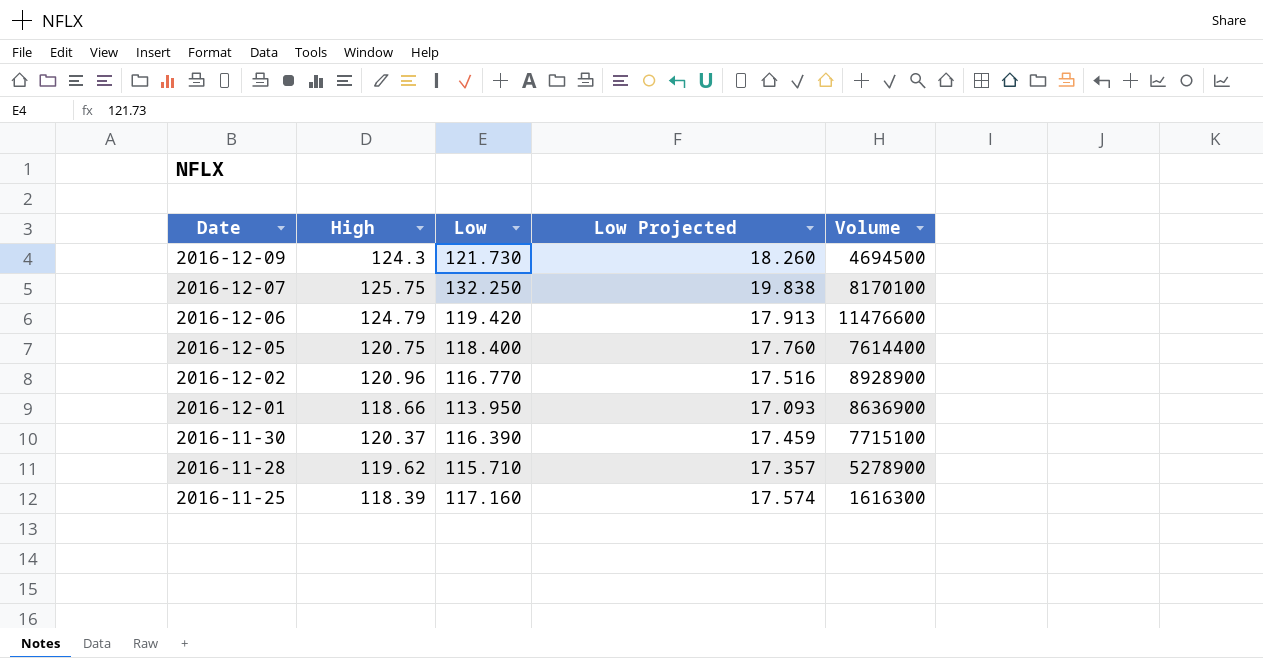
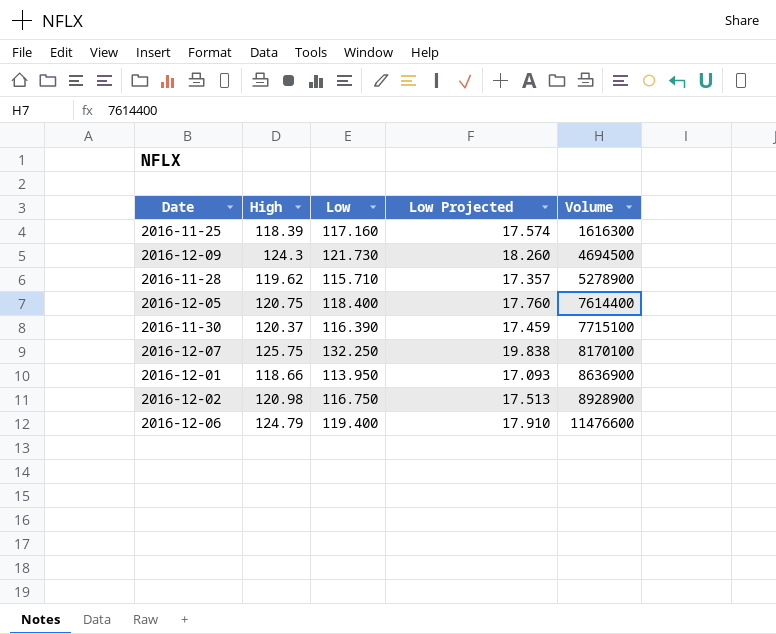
row order: Date descending -> Volume ascending
2016-12-02 | High: 120.96 -> 120.98
2016-12-02 | Low: 116.770 -> 116.750
2016-12-02 | Low Projected: 17.516 -> 17.513
2016-12-06 | Low: 119.420 -> 119.400
2016-12-06 | Low Projected: 17.913 -> 17.910

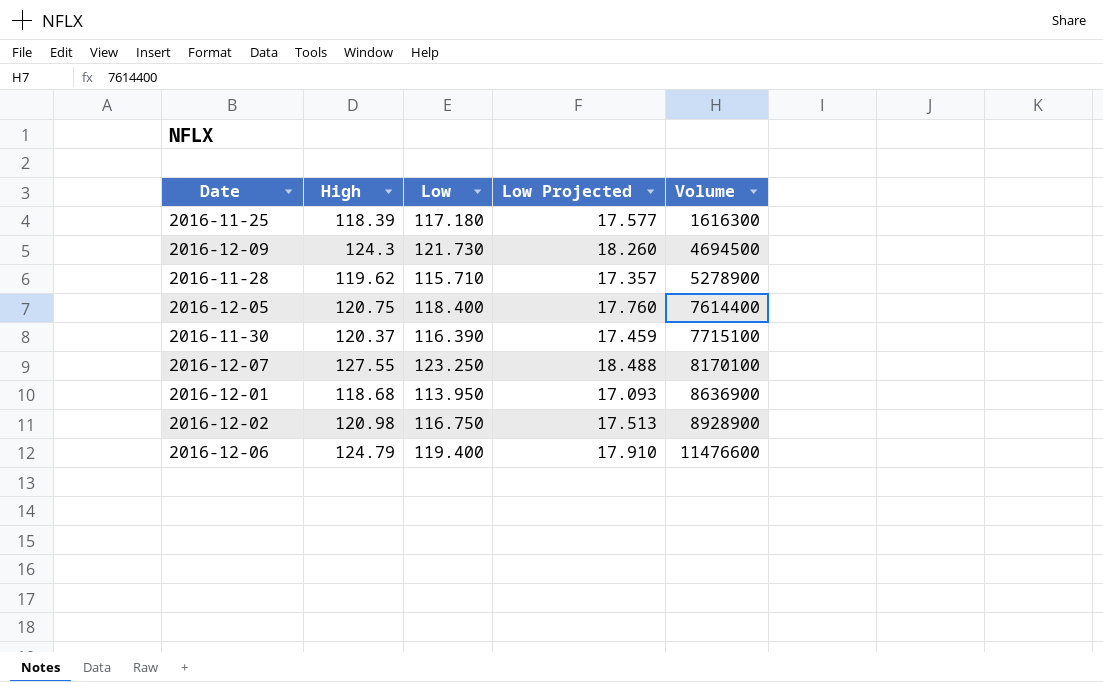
2016-11-25 | Low: 117.160 -> 117.180
2016-11-25 | Low Projected: 17.574 -> 17.577
2016-12-07 | High: 125.75 -> 127.55
2016-12-07 | Low: 132.250 -> 123.250
2016-12-07 | Low Projected: 19.838 -> 18.488
2016-12-01 | High: 118.66 -> 118.68

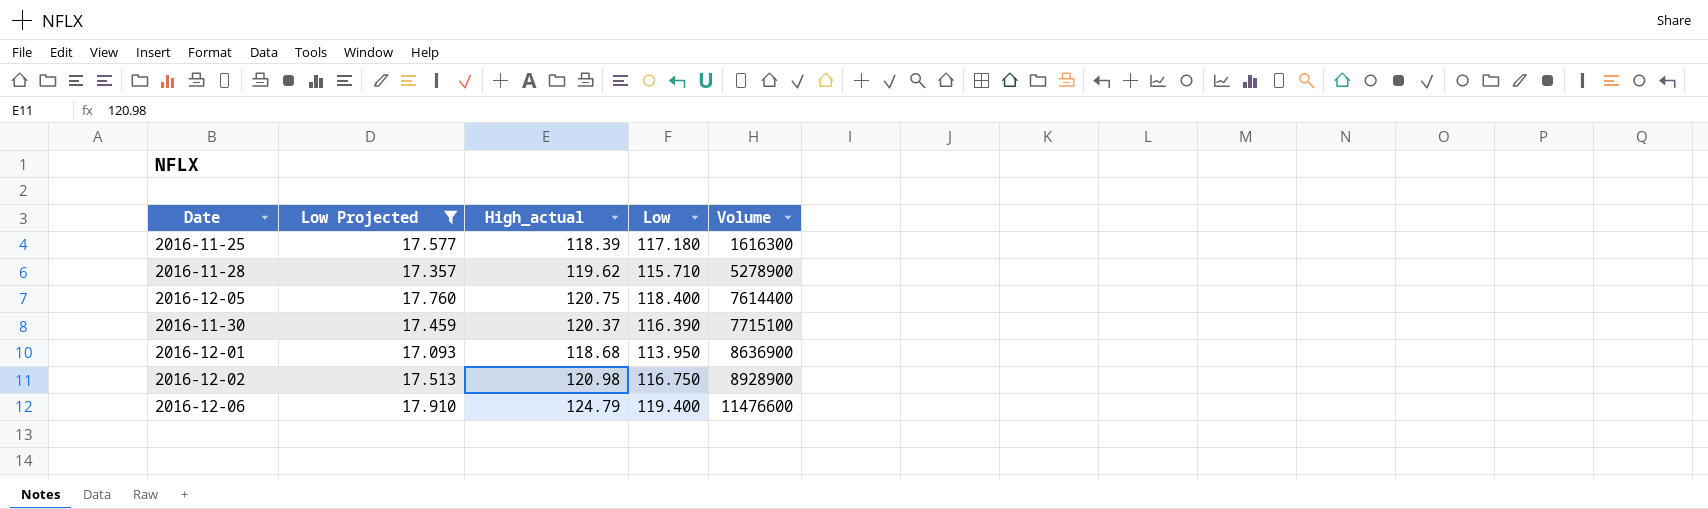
filter: none -> Low Projected <= 17.910
column Low Projected | position: 4 -> 2
column name: High -> High_actual

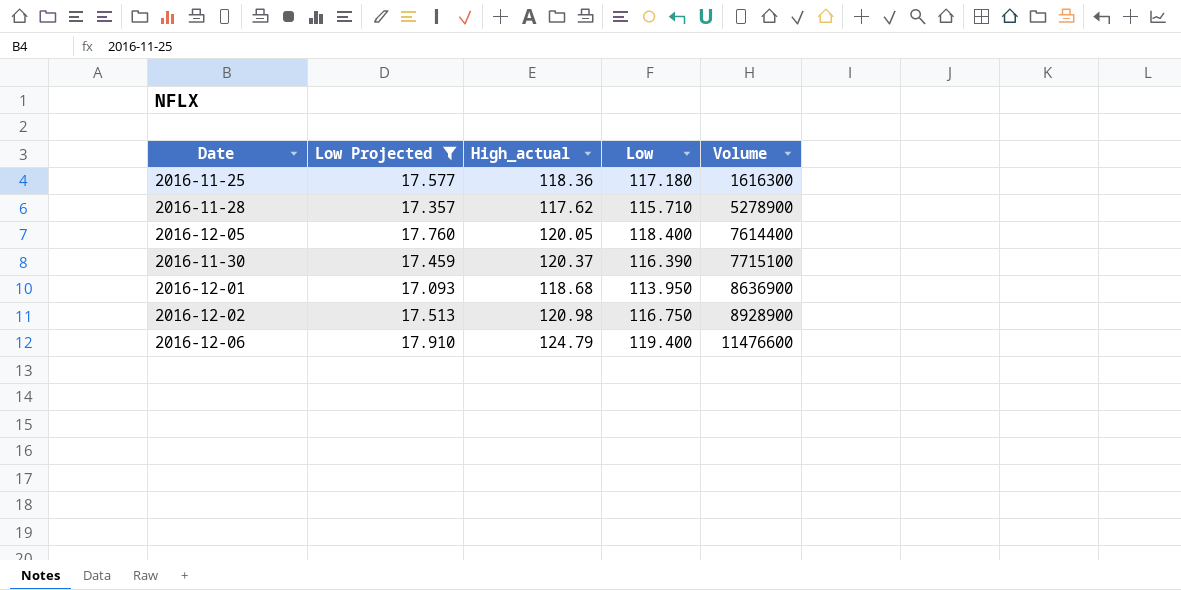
2016-11-25 | High_actual: 118.39 -> 118.36
2016-11-28 | High_actual: 119.62 -> 117.62
2016-12-05 | High_actual: 120.75 -> 120.05

